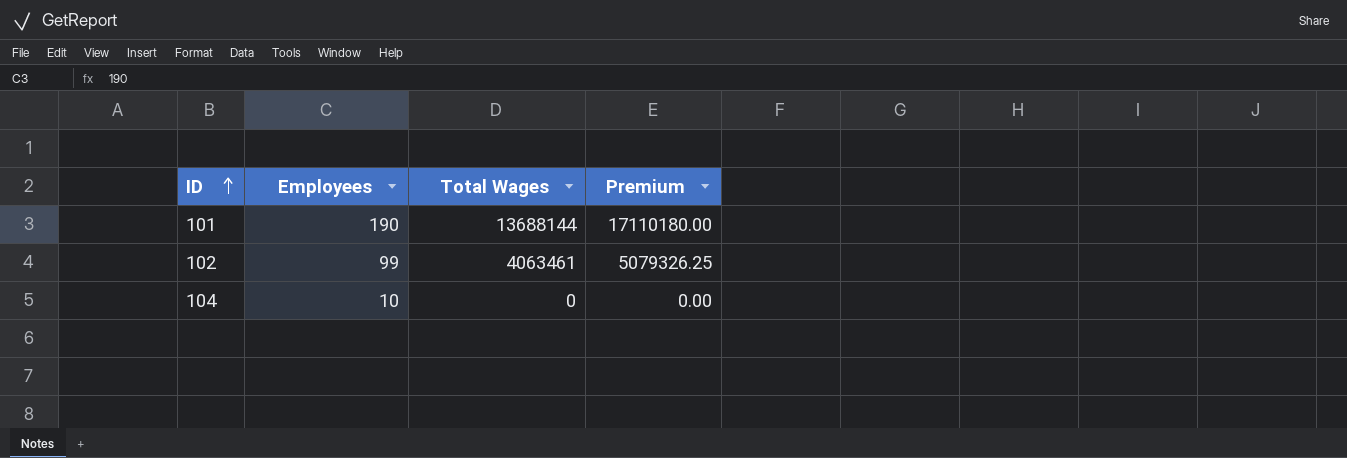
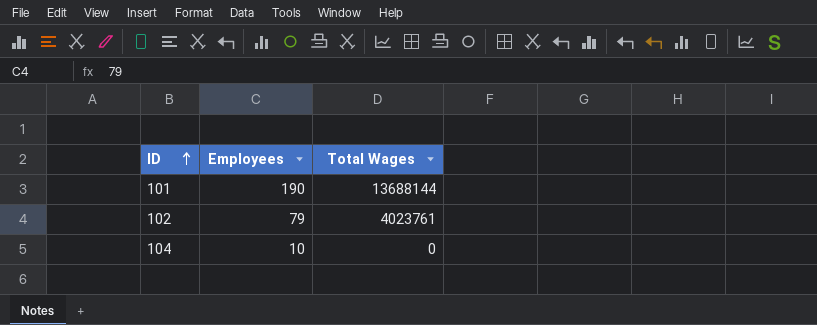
column Premium | formula: [Total Wages] * 1.25 -> none
102 | Employees: 99 -> 79
102 | Total Wages: 4063461 -> 4023761

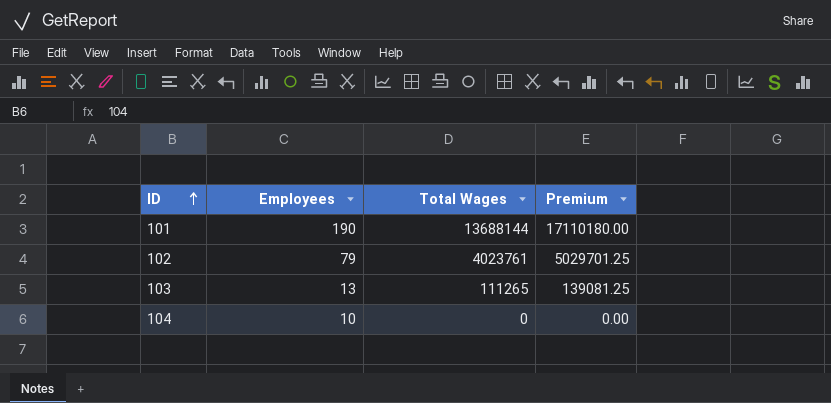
column Premium | formula: none -> [Total Wages] * 1.25
row 103: none -> 13 | 111265 | 139081.25

